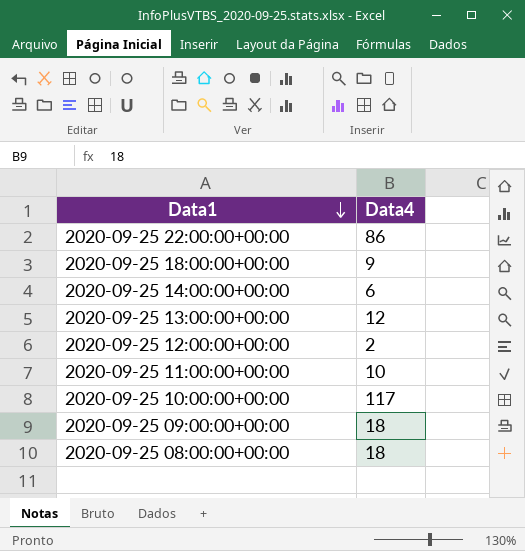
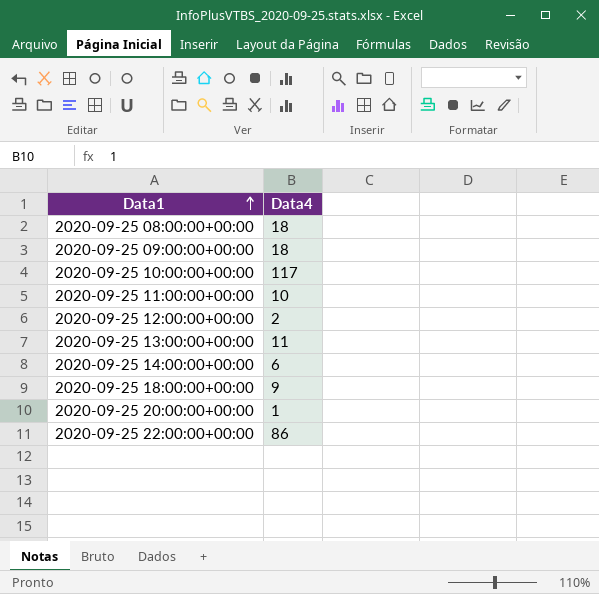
row order: Data1 descending -> Data1 ascending
2020-09-25 13:00:00+00:00 | Data4: 12 -> 11
row 2020-09-25 20:00:00+00:00: none -> 1

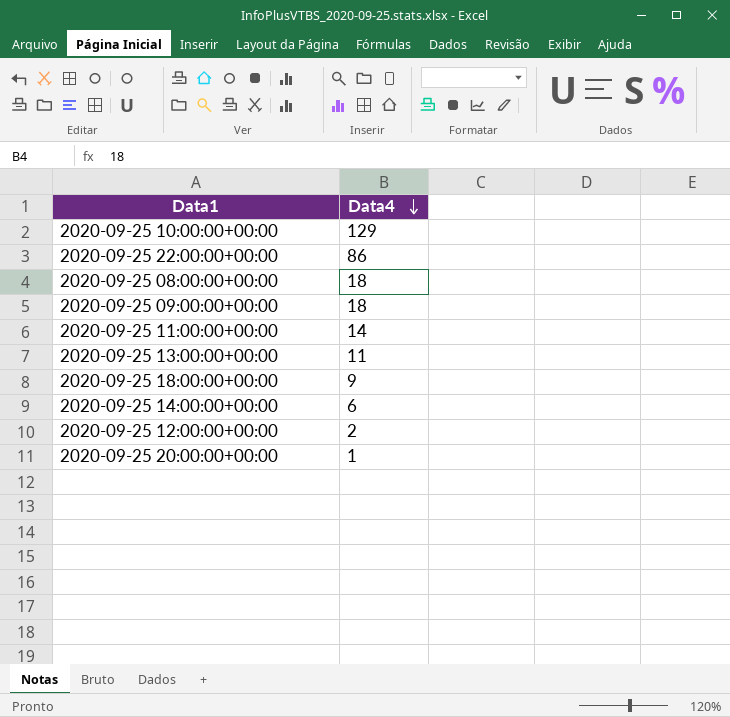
row order: Data1 ascending -> Data4 descending
2020-09-25 10:00:00+00:00 | Data4: 117 -> 129
2020-09-25 11:00:00+00:00 | Data4: 10 -> 14

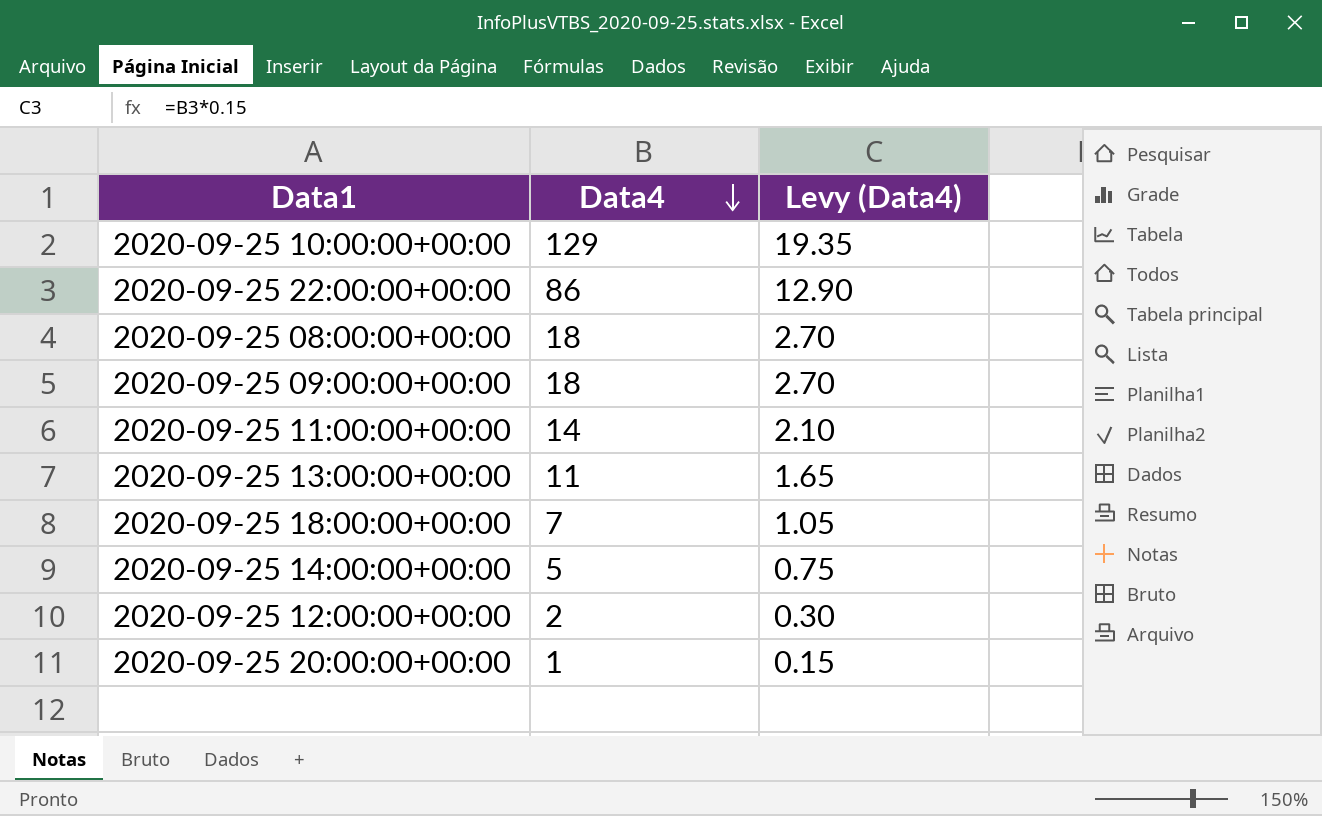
column Levy (Data4) | formula: none -> [Data4] * 0.15
2020-09-25 18:00:00+00:00 | Data4: 9 -> 7
2020-09-25 14:00:00+00:00 | Data4: 6 -> 5

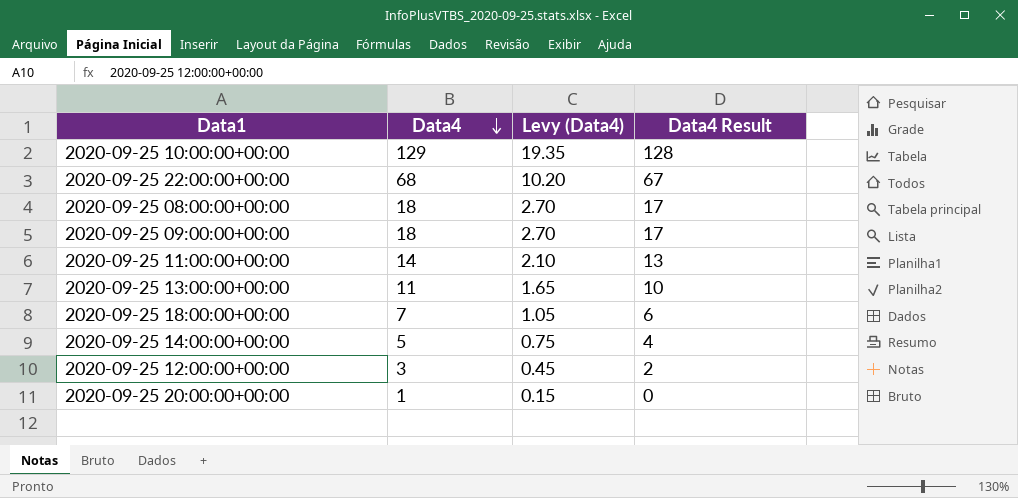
column Data4 Result | formula: none -> [Data4] - 1
2020-09-25 22:00:00+00:00 | Data4: 86 -> 68
2020-09-25 22:00:00+00:00 | Levy (Data4): 12.90 -> 10.20
2020-09-25 12:00:00+00:00 | Data4: 2 -> 3
2020-09-25 12:00:00+00:00 | Levy (Data4): 0.30 -> 0.45

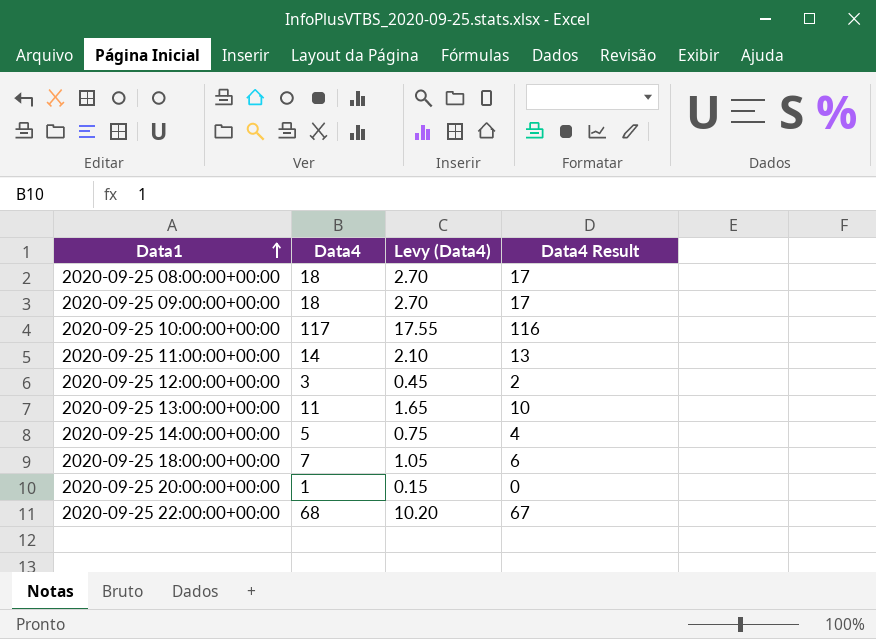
row order: Data4 descending -> Data1 ascending
2020-09-25 10:00:00+00:00 | Data4: 129 -> 117
2020-09-25 10:00:00+00:00 | Levy (Data4): 19.35 -> 17.55
2020-09-25 10:00:00+00:00 | Data4 Result: 128 -> 116

